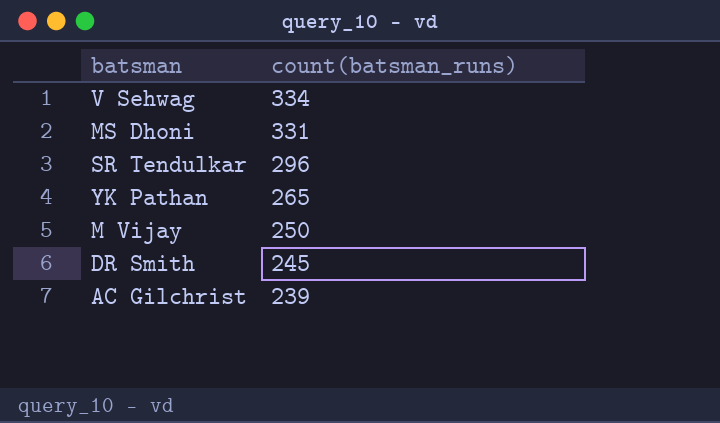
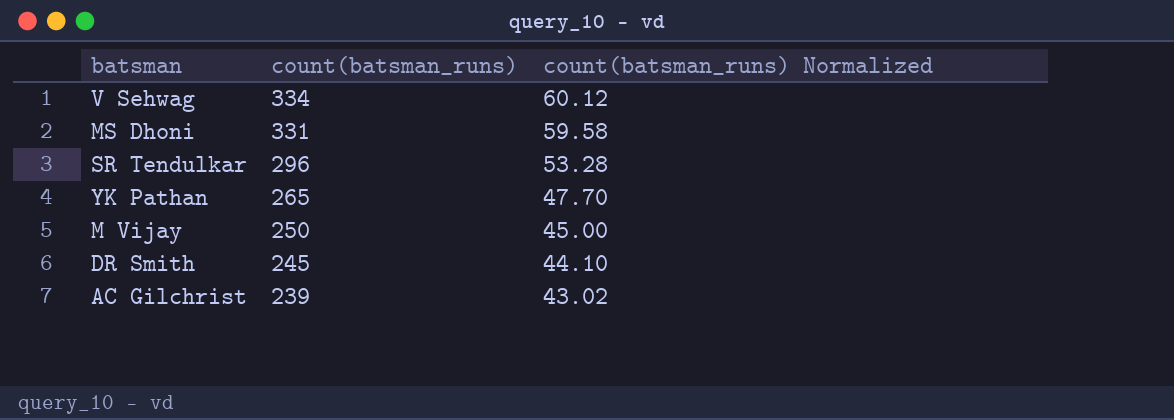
column count(batsman_runs) Normalized | formula: none -> [count(batsman_runs)] * 0.18

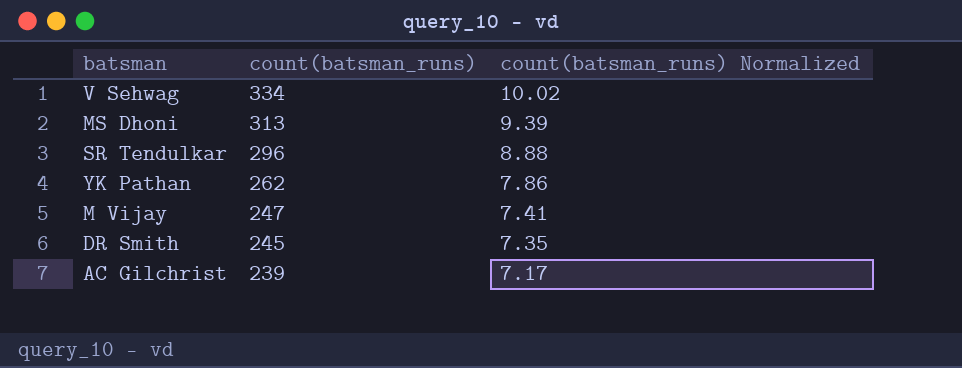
column count(batsman_runs) Normalized | formula: [count(batsman_runs)] * 0.18 -> [count(batsman_runs)] * 0.03
MS Dhoni | count(batsman_runs): 331 -> 313
YK Pathan | count(batsman_runs): 265 -> 262
M Vijay | count(batsman_runs): 250 -> 247

